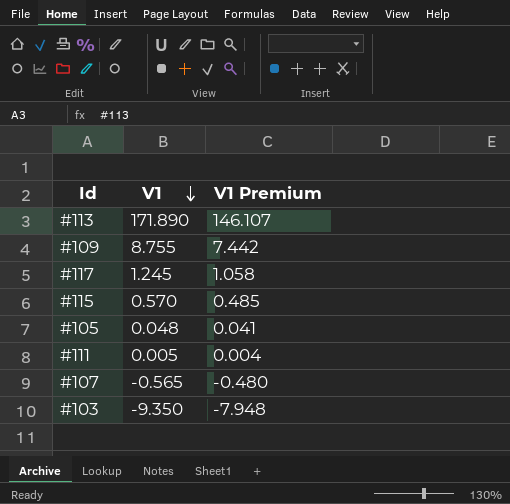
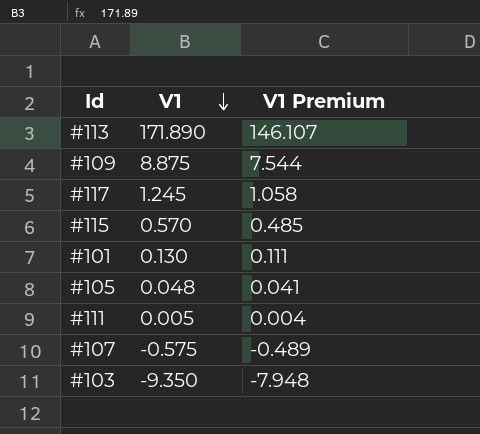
#109 | V1: 8.755 -> 8.875
#109 | V1 Premium: 7.442 -> 7.544
row #101: none -> 0.130 | 0.111
#107 | V1: -0.565 -> -0.575
#107 | V1 Premium: -0.480 -> -0.489

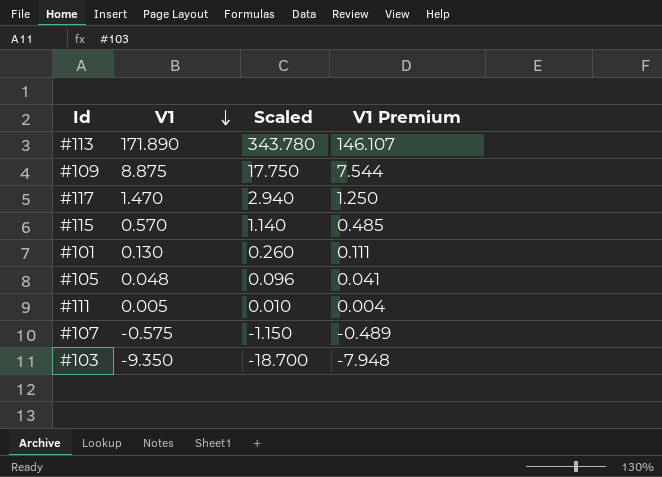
column Scaled | formula: none -> [V1] * 2
#117 | V1: 1.245 -> 1.470
#117 | V1 Premium: 1.058 -> 1.250

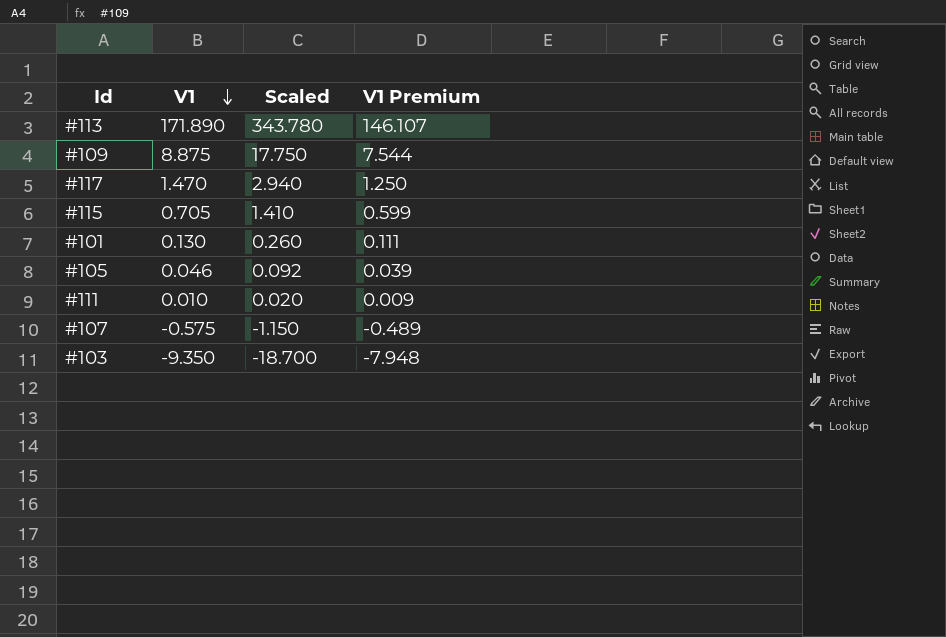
#115 | V1: 0.570 -> 0.705
#115 | Scaled: 1.140 -> 1.410
#115 | V1 Premium: 0.485 -> 0.599
#105 | V1: 0.048 -> 0.046
#105 | Scaled: 0.096 -> 0.092
#105 | V1 Premium: 0.041 -> 0.039
#111 | V1: 0.005 -> 0.010
#111 | Scaled: 0.010 -> 0.020
#111 | V1 Premium: 0.004 -> 0.009

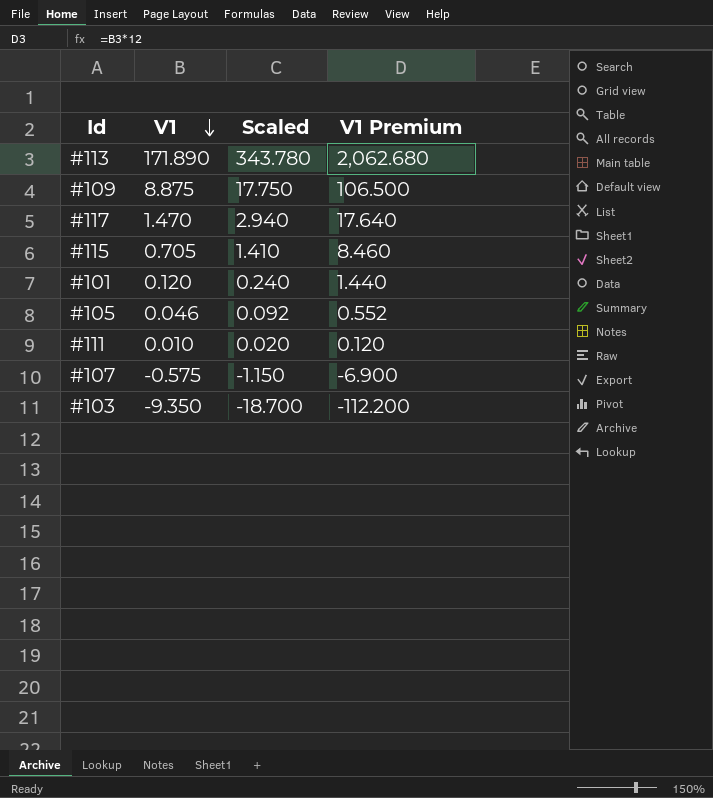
column V1 Premium | formula: [V1] * 0.85 -> [V1] * 12
#101 | V1: 0.130 -> 0.120
#101 | Scaled: 0.260 -> 0.240

